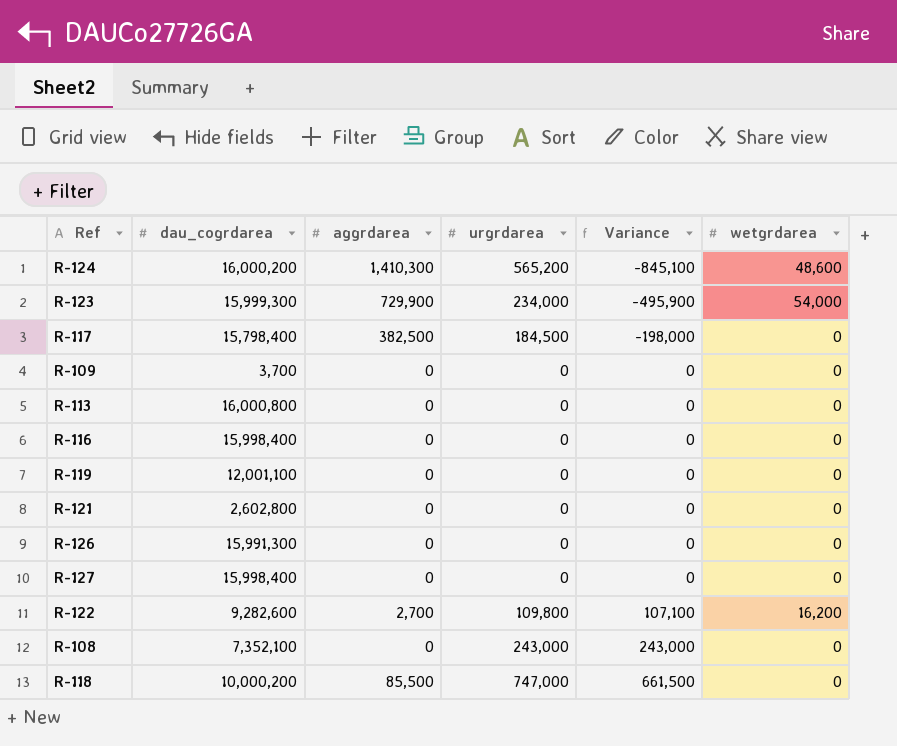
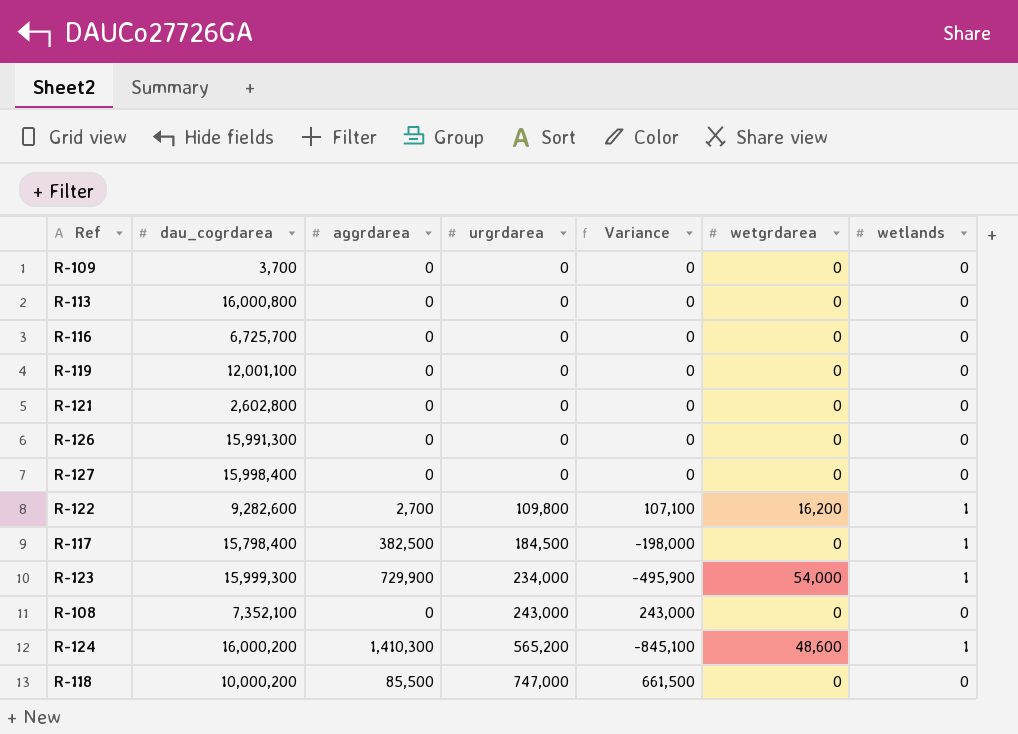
row order: Variance ascending -> urgrdarea ascending
column wetlands | position: none -> 7
R-116 | dau_cogrdarea: 15,998,400 -> 6,725,700

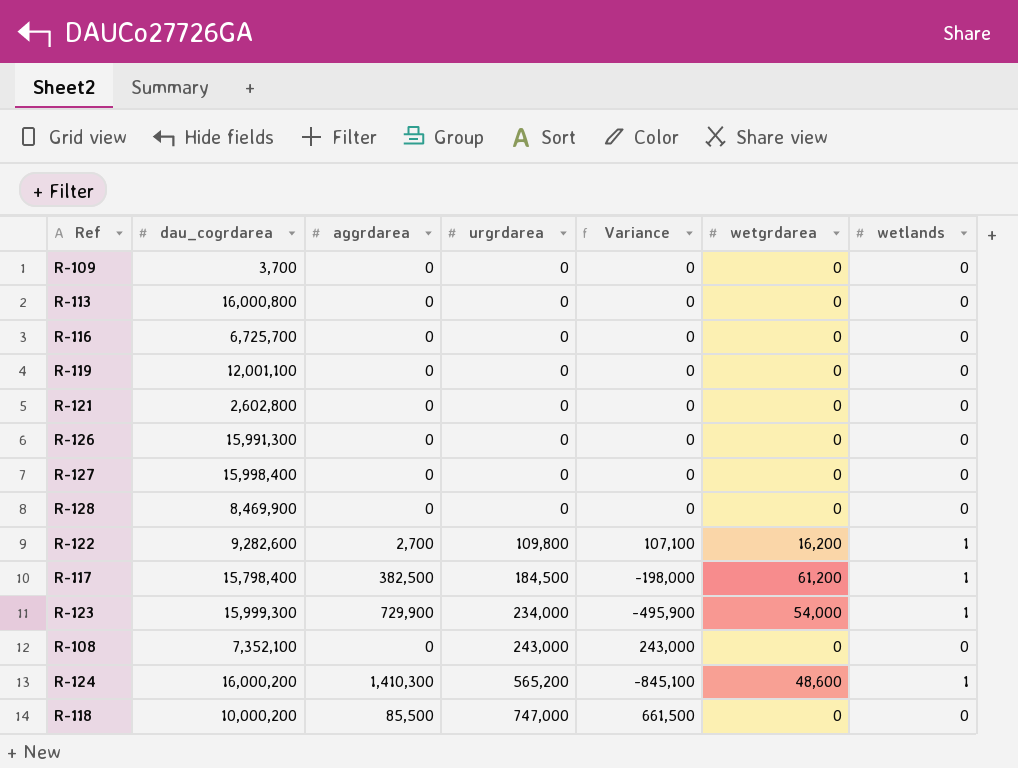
row R-128: none -> 8,469,900 | 0 | 0 | 0 | 0 | 0
R-117 | wetgrdarea: 0 -> 61,200

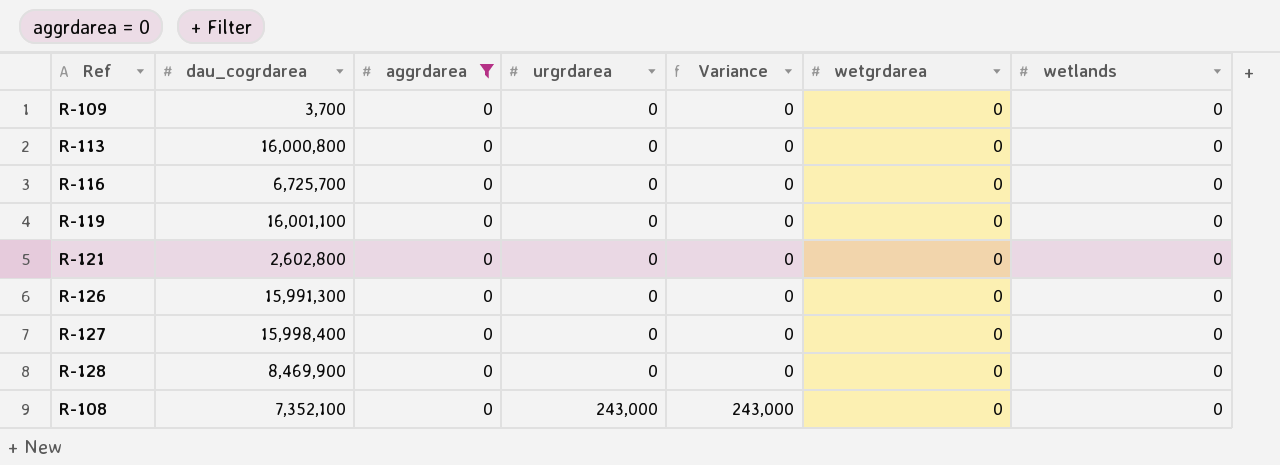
filter: none -> aggrdarea = 0
R-119 | dau_cogrdarea: 12,001,100 -> 16,001,100

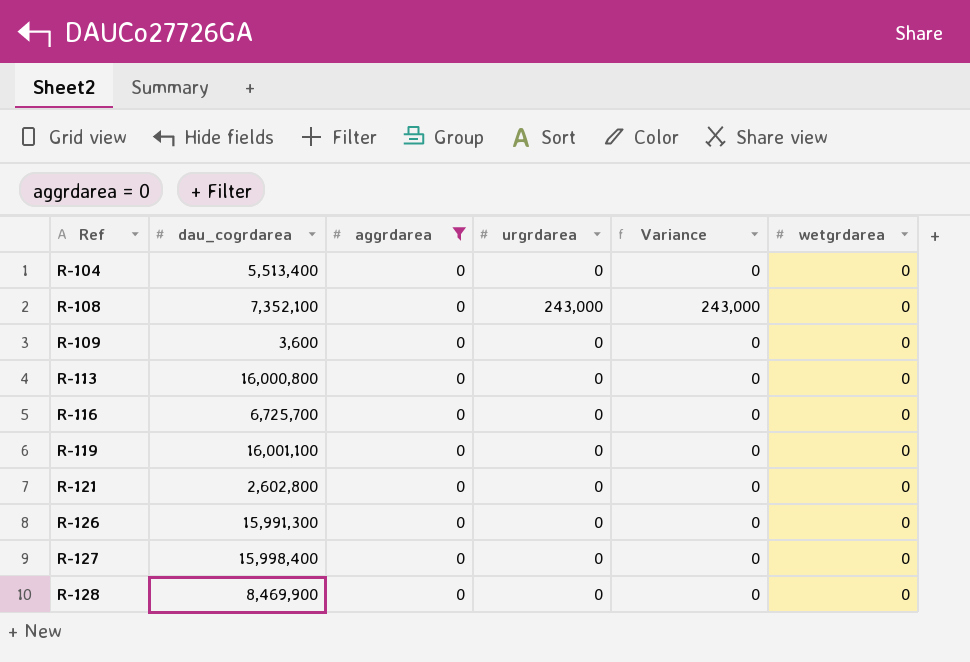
row order: urgrdarea ascending -> Ref ascending
column wetlands | position: 7 -> none
row R-104: none -> 5,513,400 | 0 | 0 | 0 | 0
R-109 | dau_cogrdarea: 3,700 -> 3,600

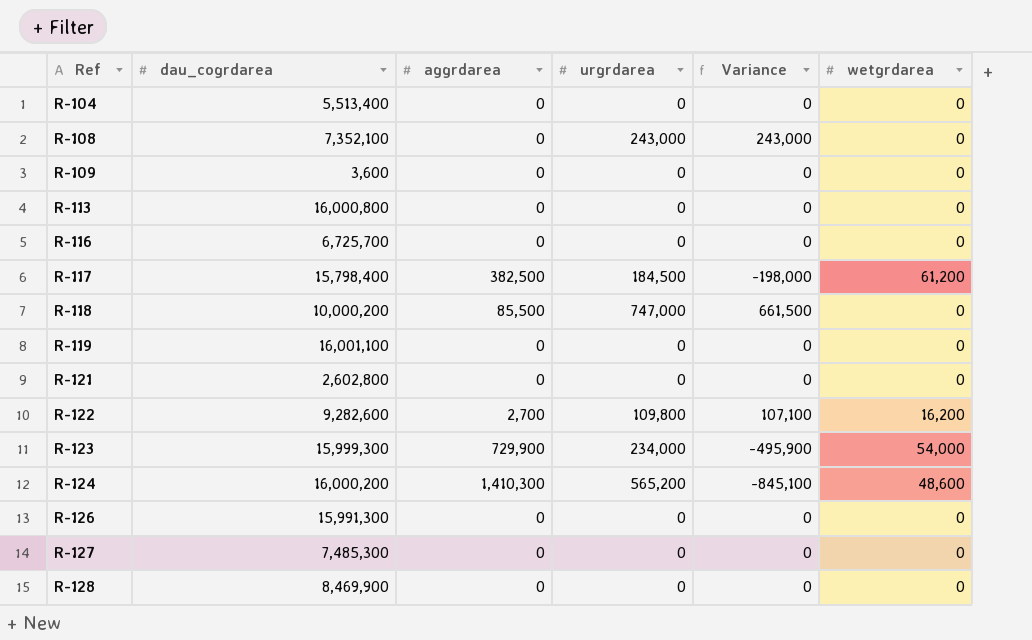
filter: aggrdarea = 0 -> none
R-127 | dau_cogrdarea: 15,998,400 -> 7,485,300

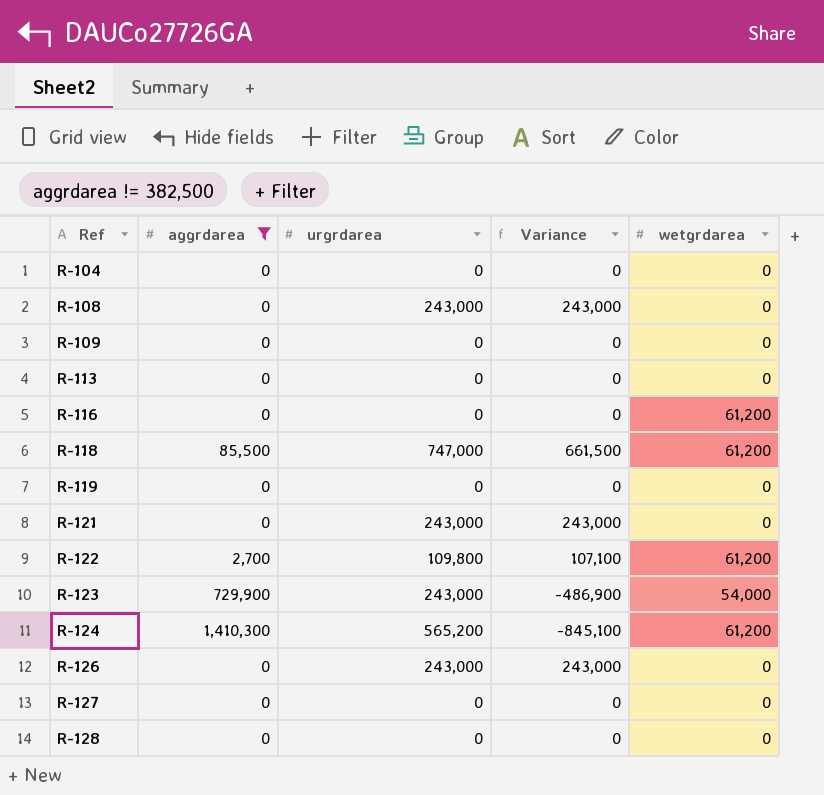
filter: none -> aggrdarea != 382,500
column dau_cogrdarea | position: 2 -> none
R-116 | wetgrdarea: 0 -> 61,200
R-118 | wetgrdarea: 0 -> 61,200
R-121 | urgrdarea: 0 -> 243,000
R-121 | Variance: 0 -> 243,000
R-122 | wetgrdarea: 16,200 -> 61,200
R-123 | urgrdarea: 234,000 -> 243,000
R-123 | Variance: -495,900 -> -486,900
R-124 | wetgrdarea: 48,600 -> 61,200
R-126 | urgrdarea: 0 -> 243,000
R-126 | Variance: 0 -> 243,000

